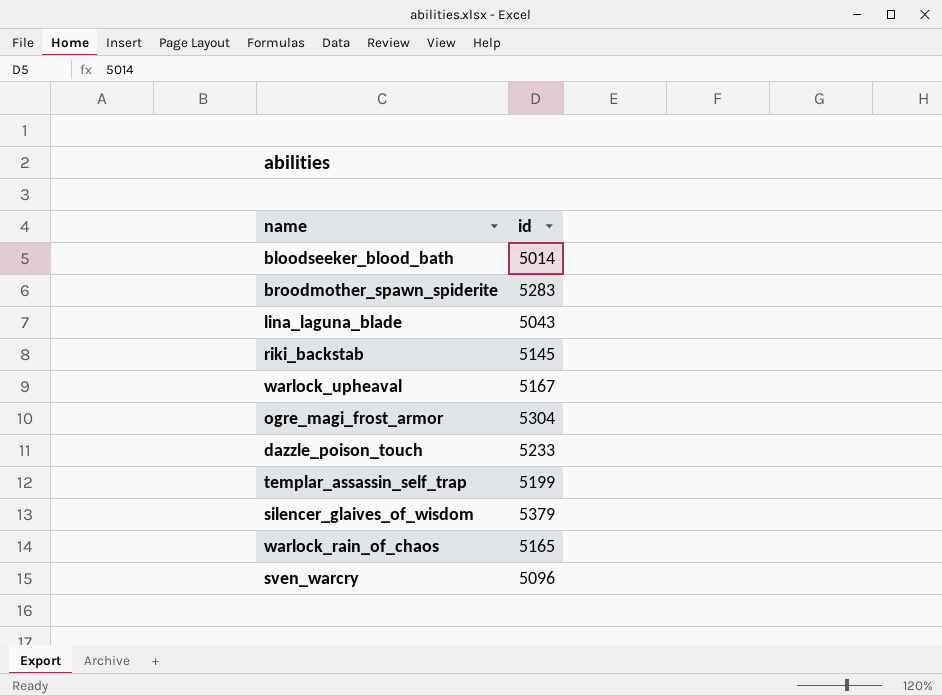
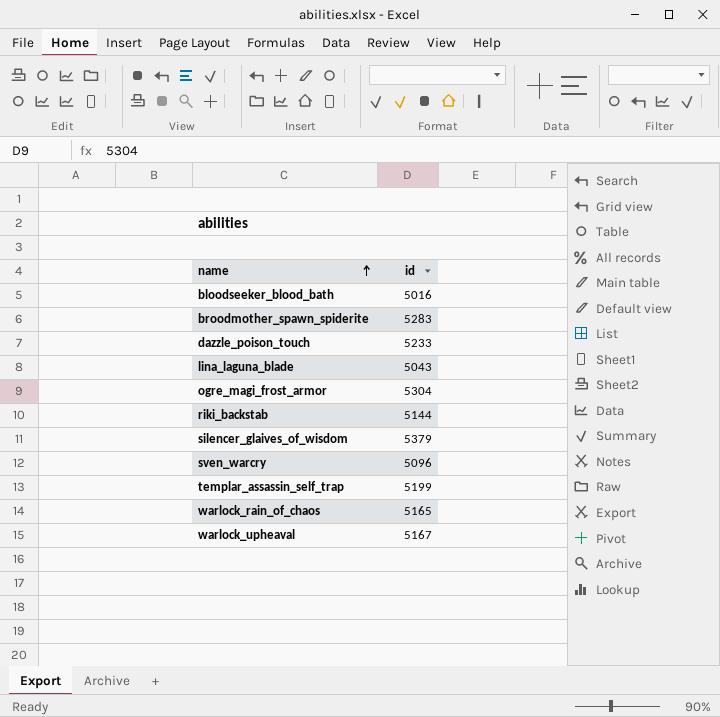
row order: none -> name ascending
bloodseeker_blood_bath | id: 5014 -> 5016
riki_backstab | id: 5145 -> 5144

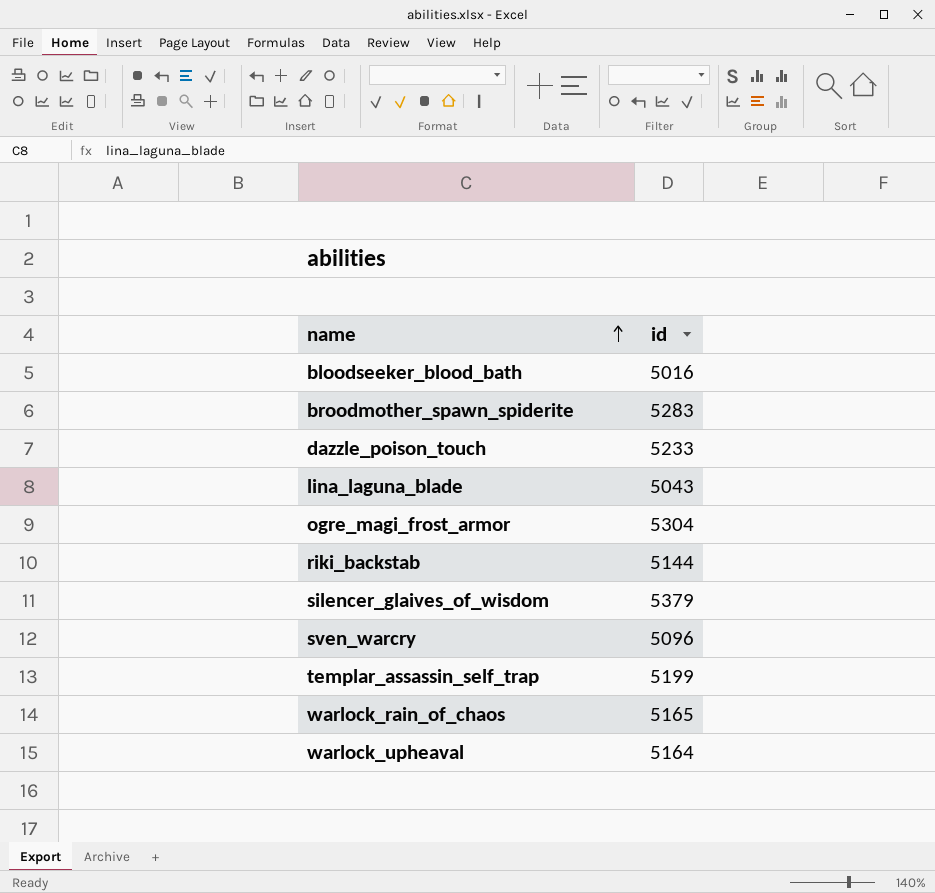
warlock_upheaval | id: 5167 -> 5164

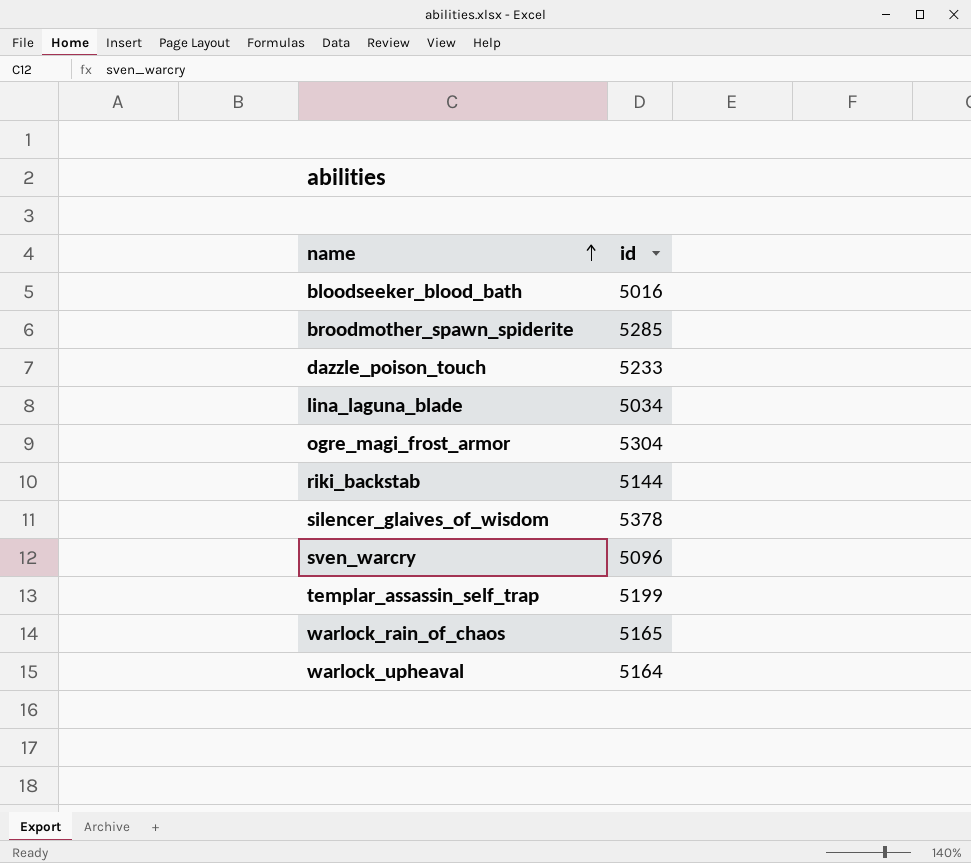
broodmother_spawn_spiderite | id: 5283 -> 5285
lina_laguna_blade | id: 5043 -> 5034
silencer_glaives_of_wisdom | id: 5379 -> 5378

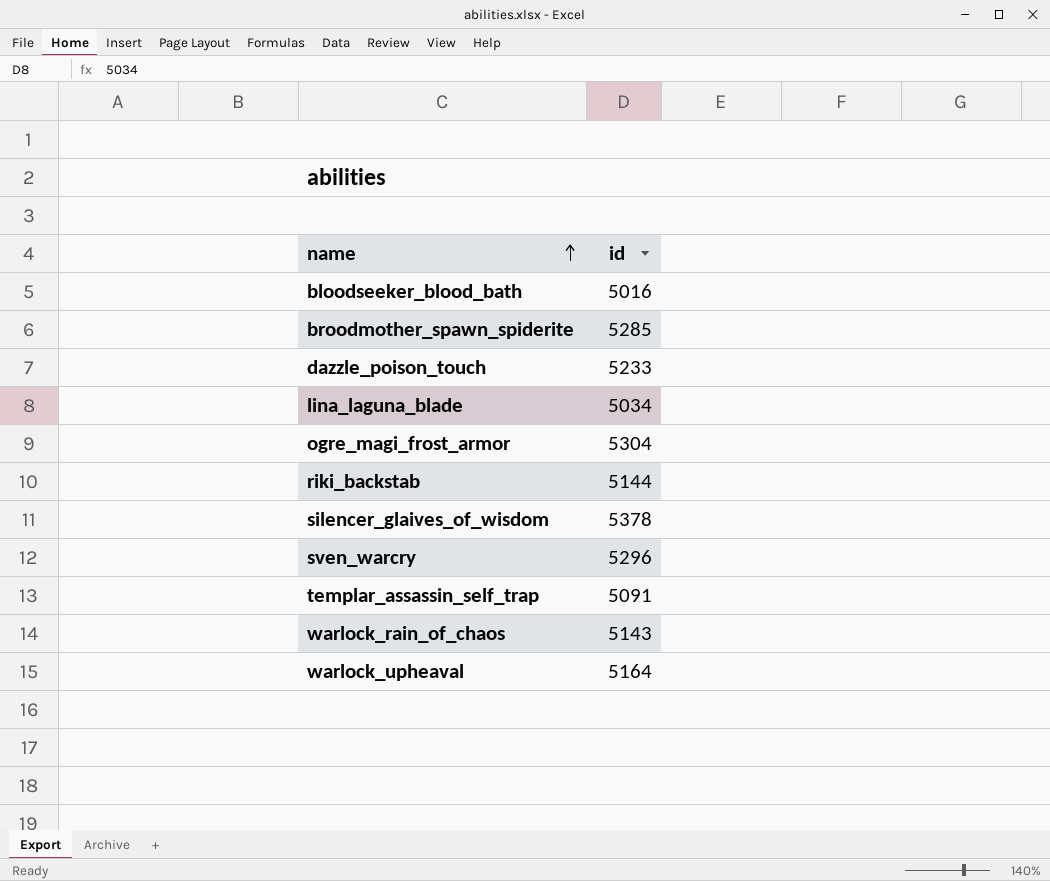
sven_warcry | id: 5096 -> 5296
templar_assassin_self_trap | id: 5199 -> 5091
warlock_rain_of_chaos | id: 5165 -> 5143

